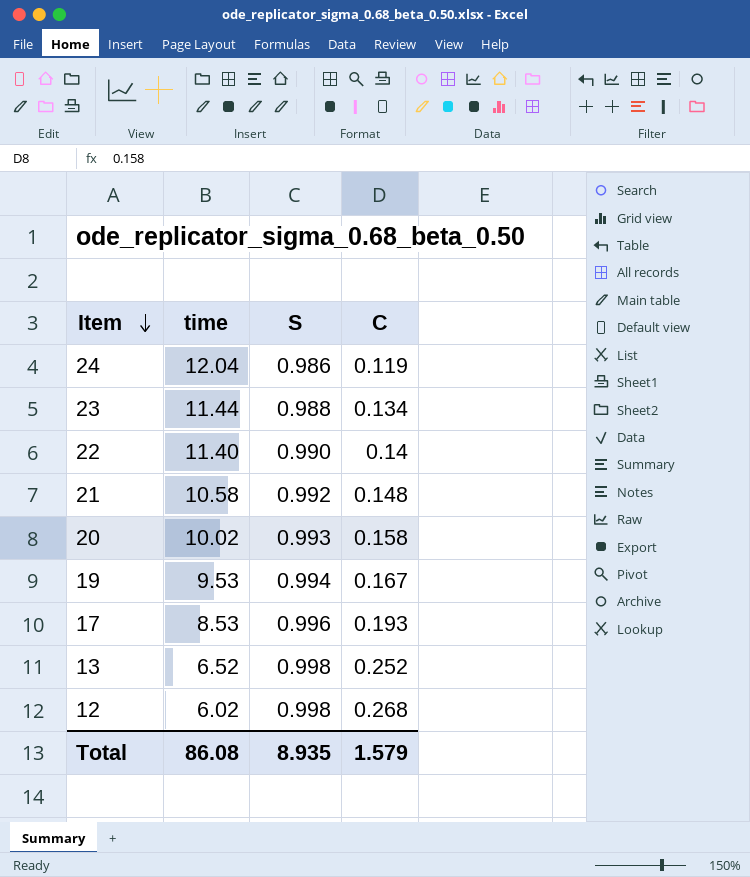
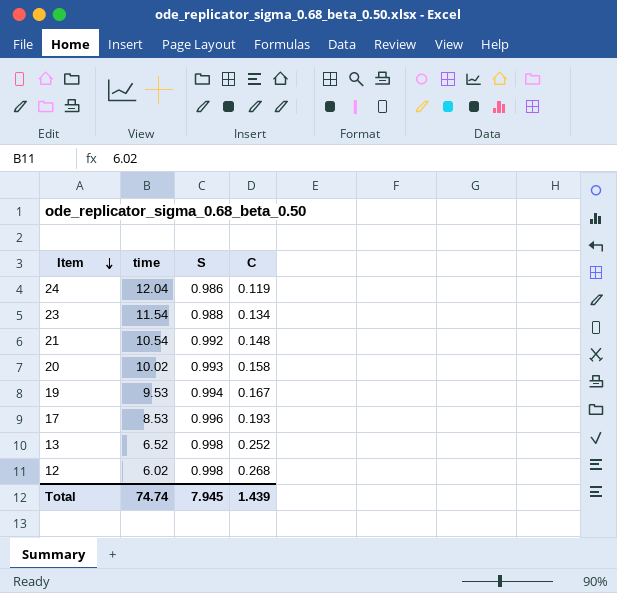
row 22: 11.40 | 0.990 | 0.14 -> none
23 | time: 11.44 -> 11.54
21 | time: 10.58 -> 10.54
Total | time: 86.08 -> 74.74
Total | S: 8.935 -> 7.945
Total | C: 1.579 -> 1.439

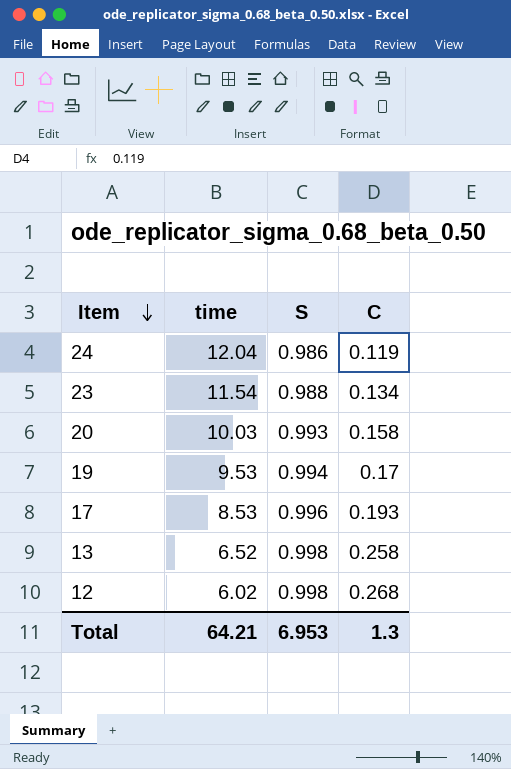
row 21: 10.54 | 0.992 | 0.148 -> none
20 | time: 10.02 -> 10.03
19 | C: 0.167 -> 0.17
13 | C: 0.252 -> 0.258
Total | time: 74.74 -> 64.21
Total | S: 7.945 -> 6.953
Total | C: 1.439 -> 1.3

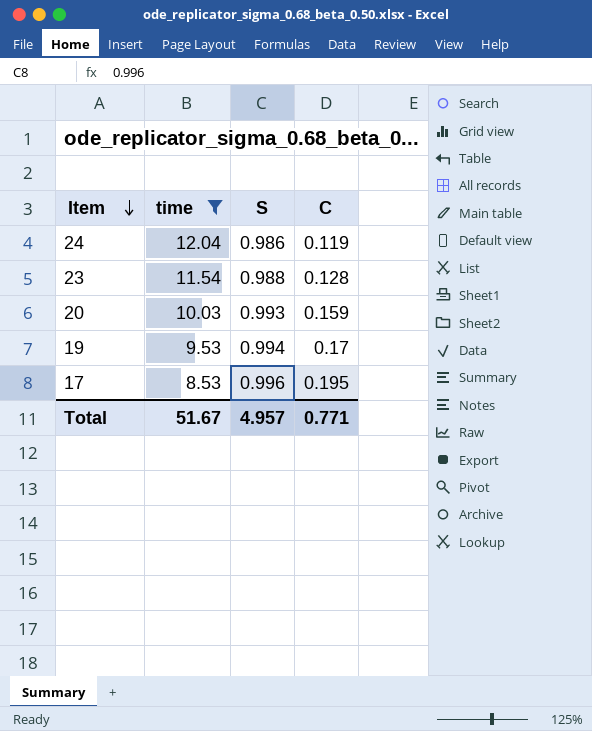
filter: none -> time >= 8.53
23 | C: 0.134 -> 0.128
20 | C: 0.158 -> 0.159
17 | C: 0.193 -> 0.195
Total | time: 64.21 -> 51.67
Total | S: 6.953 -> 4.957
Total | C: 1.3 -> 0.771

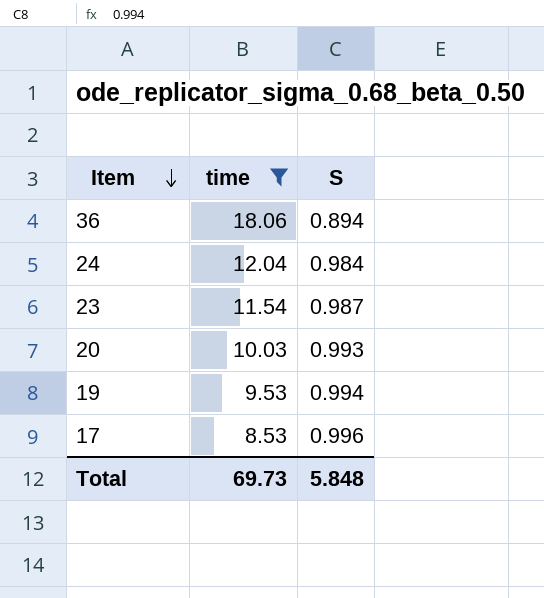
column C | position: 4 -> none
row 36: none -> 18.06 | 0.894
24 | S: 0.986 -> 0.984
23 | S: 0.988 -> 0.987
Total | time: 51.67 -> 69.73
Total | S: 4.957 -> 5.848

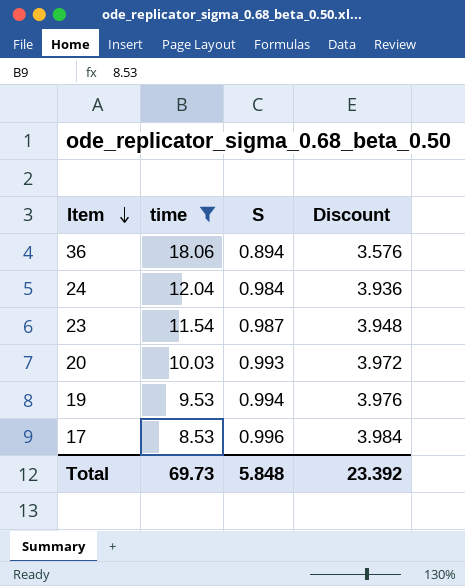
column Discount | formula: none -> [S] * 4

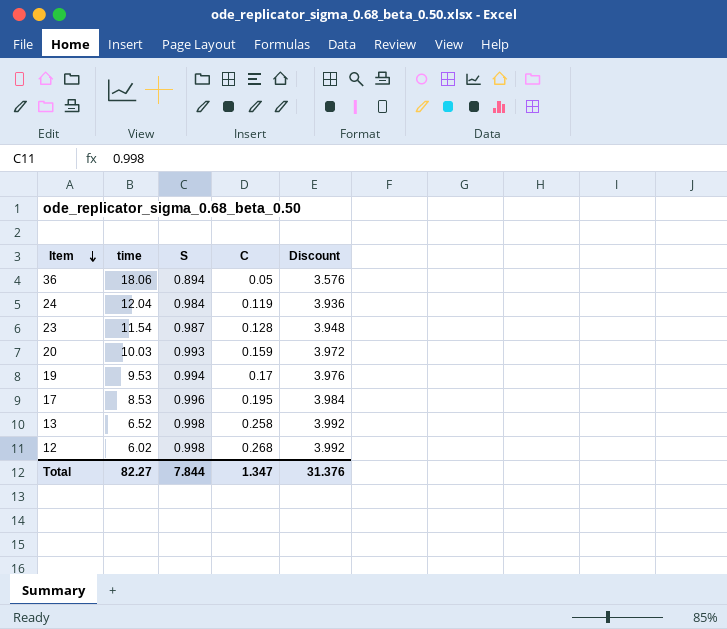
filter: time >= 8.53 -> none
column C | position: none -> 4
Total | time: 69.73 -> 82.27
Total | S: 5.848 -> 7.844
Total | Discount: 23.392 -> 31.376

